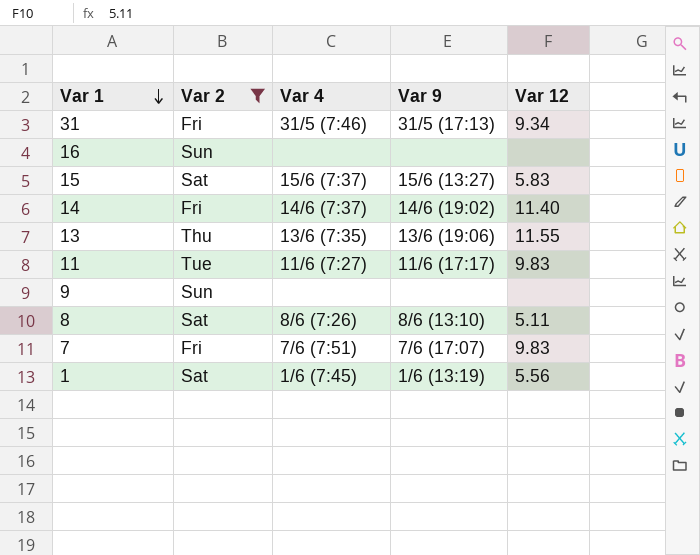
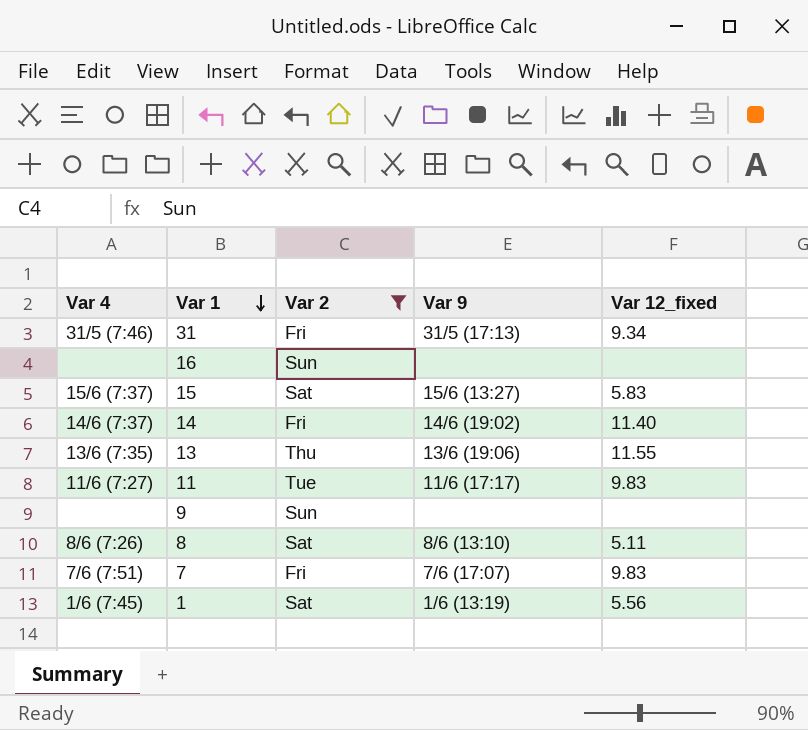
column Var 4 | position: 3 -> 1
column name: Var 12 -> Var 12_fixed

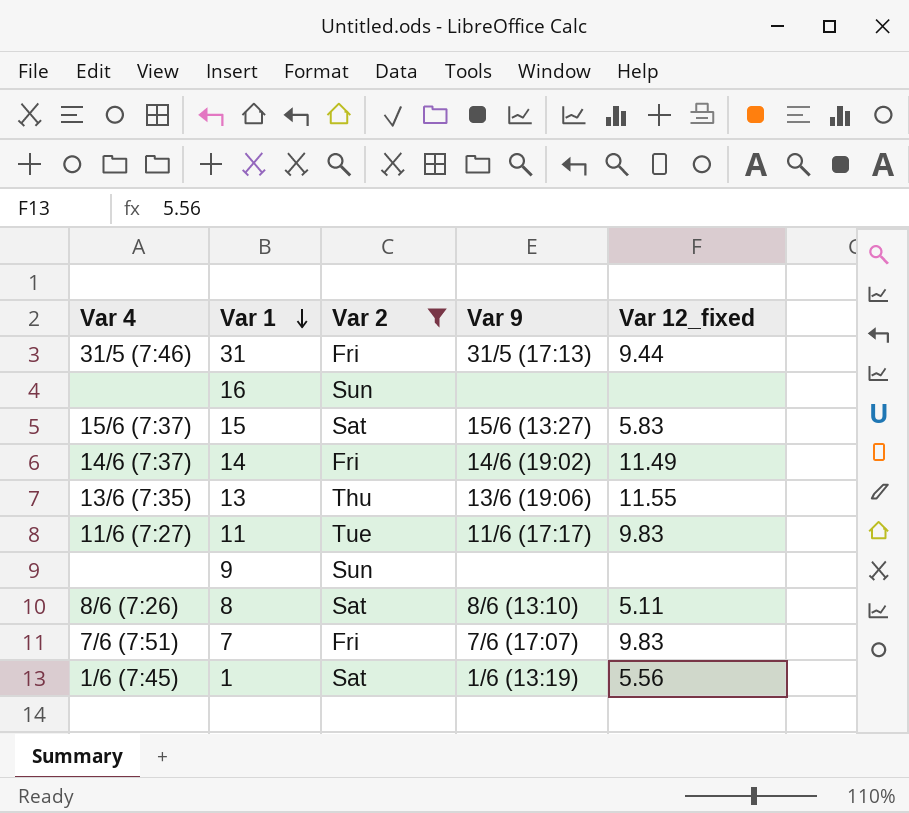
31 | Var 12_fixed: 9.34 -> 9.44
14 | Var 12_fixed: 11.40 -> 11.49

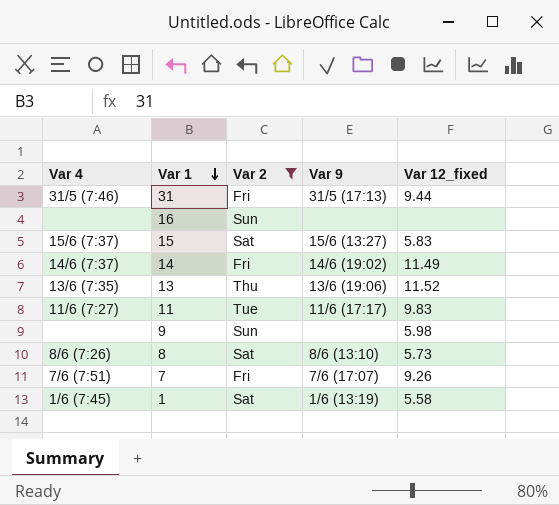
13 | Var 12_fixed: 11.55 -> 11.52
9 | Var 12_fixed: none -> 5.98
8 | Var 12_fixed: 5.11 -> 5.73
7 | Var 12_fixed: 9.83 -> 9.26
1 | Var 12_fixed: 5.56 -> 5.58

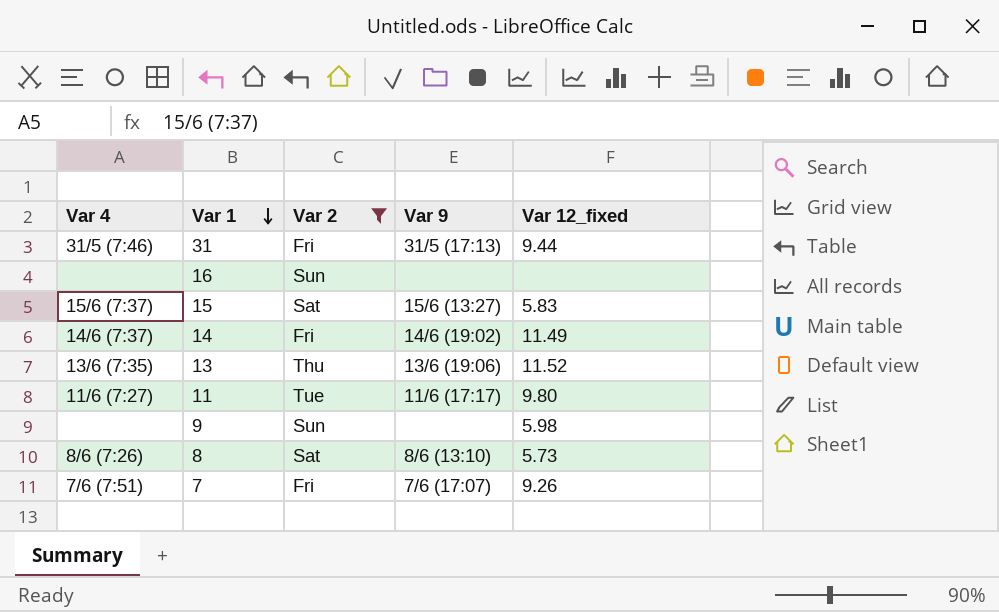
row 1: 1/6 (7:45) | Sat | 1/6 (13:19) | 5.58 -> none
11 | Var 12_fixed: 9.83 -> 9.80

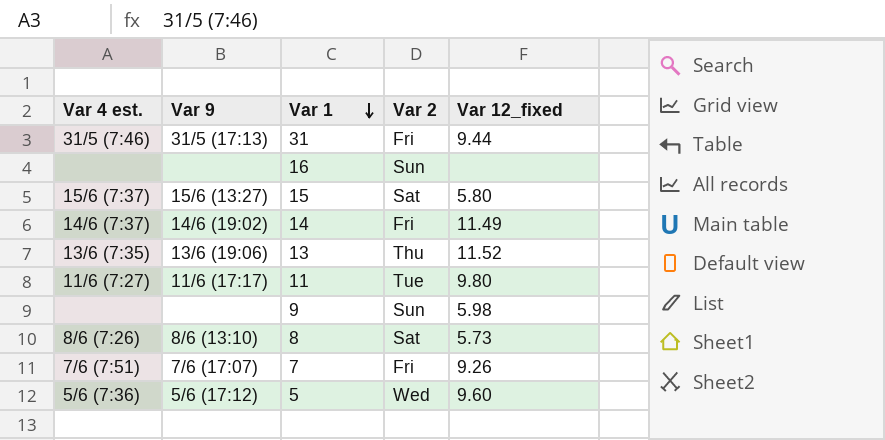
filter: Var 2 != Wed -> none
column name: Var 4 -> Var 4 est.
column Var 9 | position: 4 -> 2
15 | Var 12_fixed: 5.83 -> 5.80

